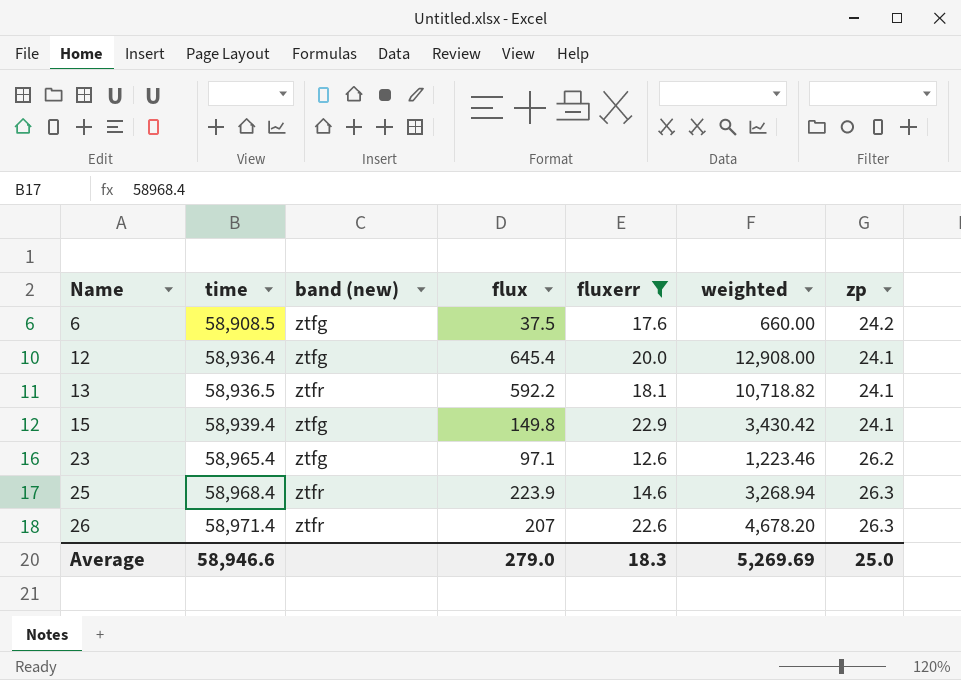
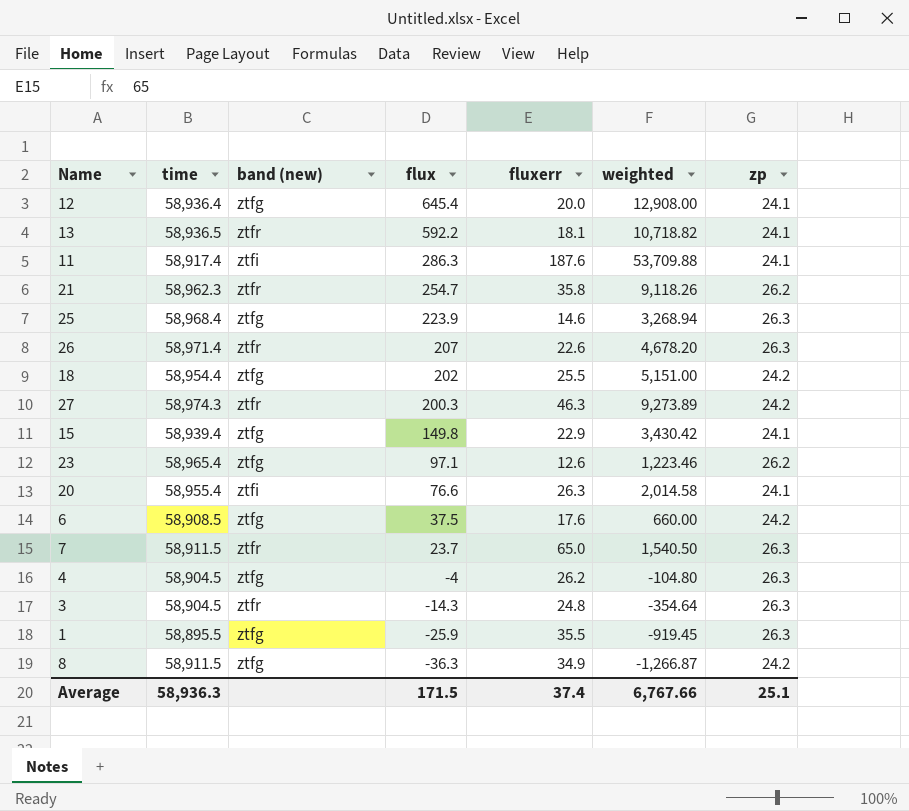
filter: fluxerr <= 22.9 -> none
row order: Name ascending -> flux descending
25 | band (new): ztfr -> ztfg
Average | time: 58,946.6 -> 58,936.3
Average | flux: 279.0 -> 171.5
Average | fluxerr: 18.3 -> 37.4
Average | weighted: 5,269.69 -> 6,767.66
Average | zp: 25.0 -> 25.1

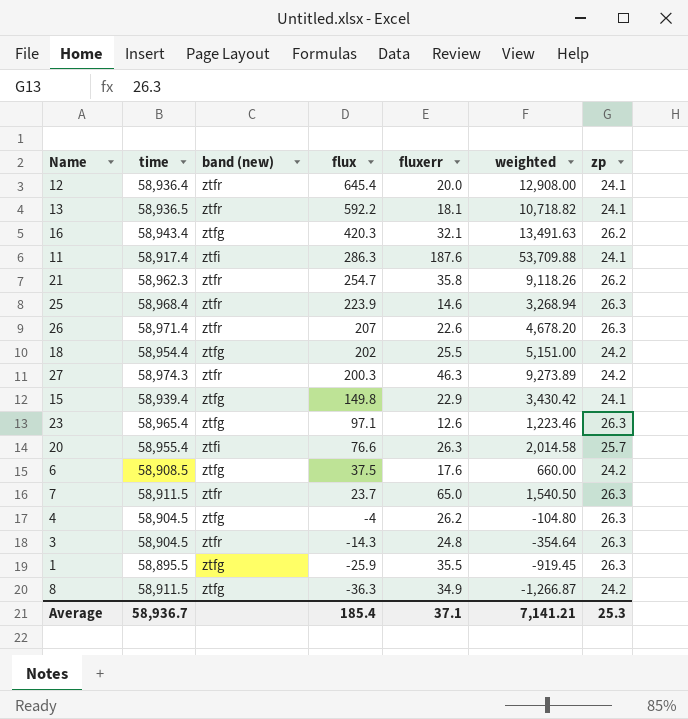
12 | band (new): ztfg -> ztfr
row 16: none -> 58,943.4 | ztfg | 420.3 | 32.1 | 13,491.63 | 26.2
25 | band (new): ztfg -> ztfr
23 | zp: 26.2 -> 26.3
20 | zp: 24.1 -> 25.7
Average | time: 58,936.3 -> 58,936.7
Average | flux: 171.5 -> 185.4
Average | fluxerr: 37.4 -> 37.1
Average | weighted: 6,767.66 -> 7,141.21
Average | zp: 25.1 -> 25.3

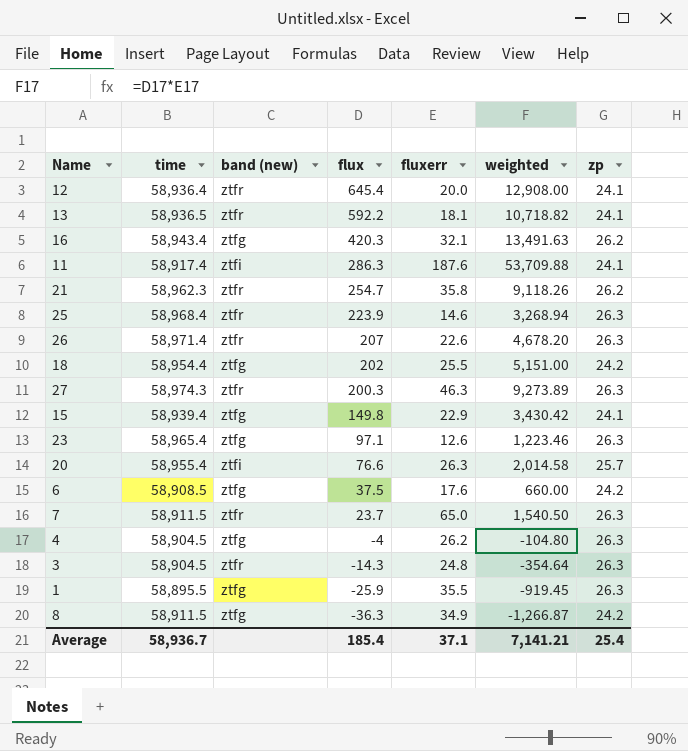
27 | zp: 24.2 -> 26.3
Average | zp: 25.3 -> 25.4

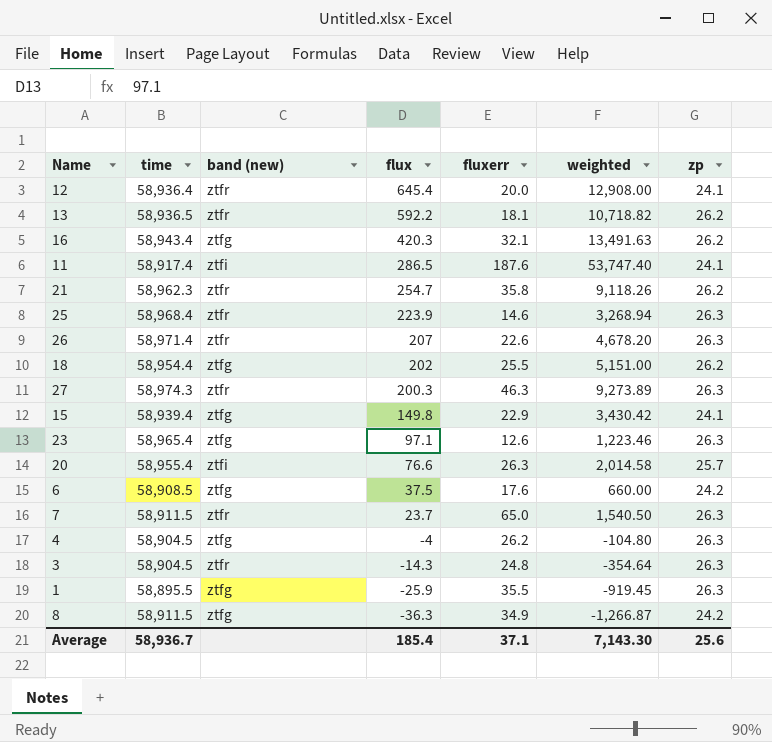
13 | zp: 24.1 -> 26.2
11 | flux: 286.3 -> 286.5
11 | weighted: 53,709.88 -> 53,747.40
18 | zp: 24.2 -> 26.2
Average | weighted: 7,141.21 -> 7,143.30
Average | zp: 25.4 -> 25.6

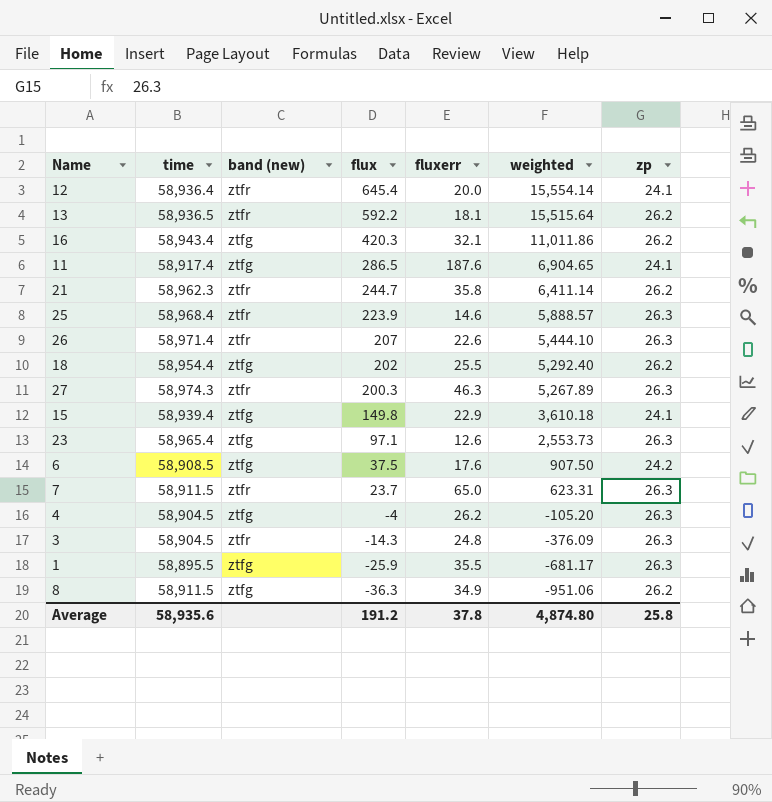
column weighted | formula: [flux] * [fluxerr] -> [flux] * [zp]
row 20: 58,955.4 | ztfi | 76.6 | 26.3 | 2,014.58 | 25.7 -> none
11 | band (new): ztfi -> ztfg
21 | flux: 254.7 -> 244.7
8 | zp: 24.2 -> 26.2
Average | time: 58,936.7 -> 58,935.6
Average | flux: 185.4 -> 191.2
Average | fluxerr: 37.1 -> 37.8
Average | weighted: 7,143.30 -> 4,874.80
Average | zp: 25.6 -> 25.8

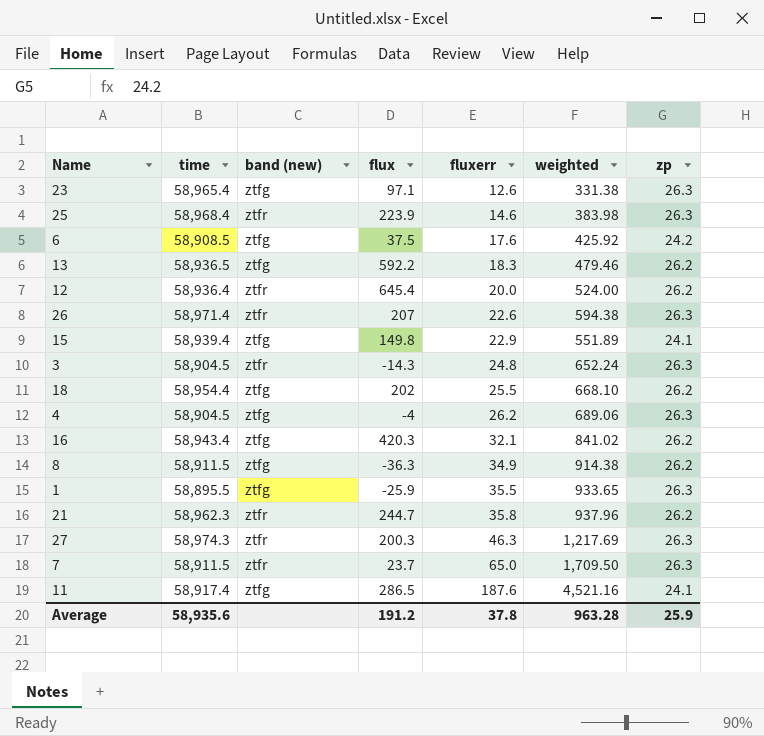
row order: flux descending -> fluxerr ascending
column weighted | formula: [flux] * [zp] -> [fluxerr] * [zp]
13 | band (new): ztfr -> ztfg
13 | fluxerr: 18.1 -> 18.3
12 | zp: 24.1 -> 26.2
Average | weighted: 4,874.80 -> 963.28
Average | zp: 25.8 -> 25.9

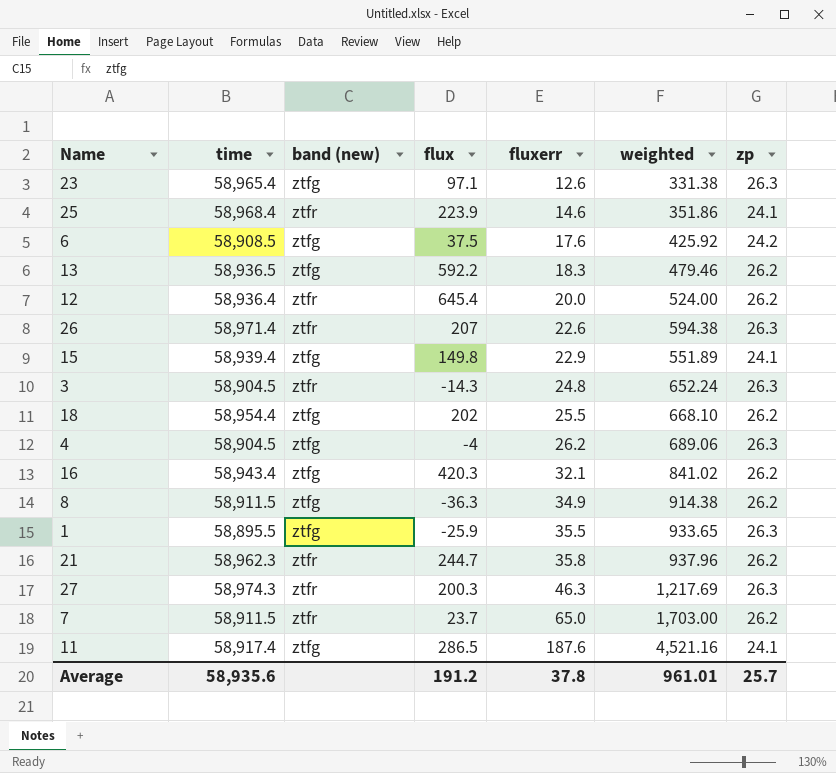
25 | weighted: 383.98 -> 351.86
25 | zp: 26.3 -> 24.1
7 | weighted: 1,709.50 -> 1,703.00
7 | zp: 26.3 -> 26.2
Average | weighted: 963.28 -> 961.01
Average | zp: 25.9 -> 25.7

